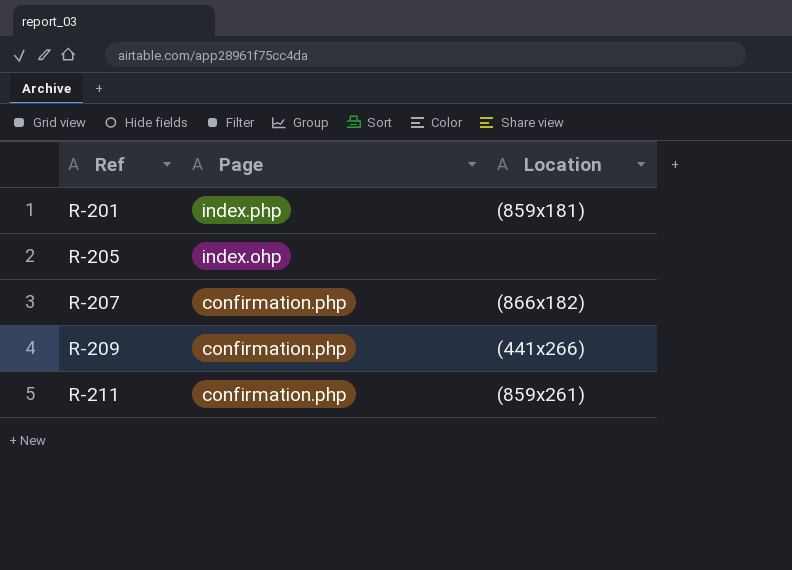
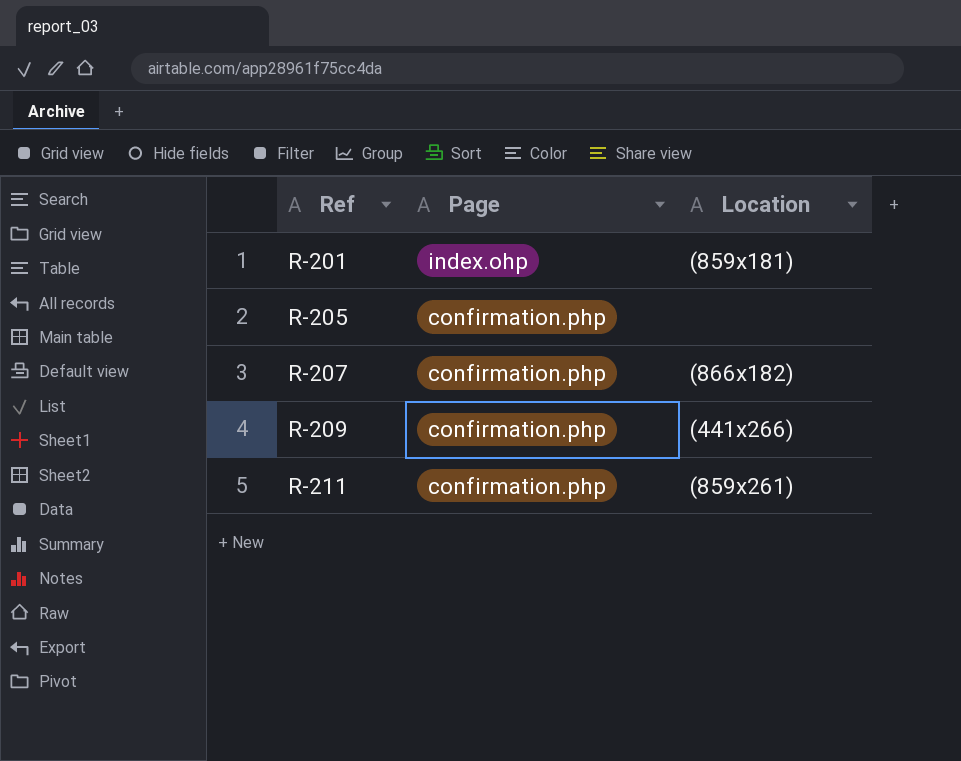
R-201 | Page: index.php -> index.ohp
R-205 | Page: index.ohp -> confirmation.php

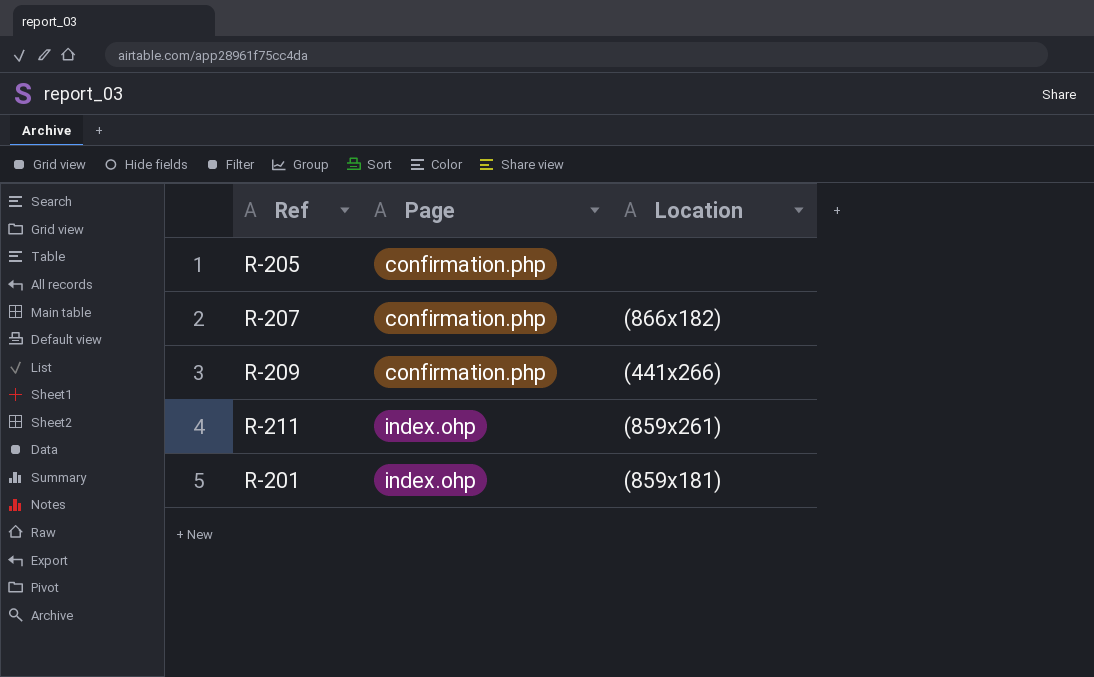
row order: Ref ascending -> Page ascending
R-211 | Page: confirmation.php -> index.ohp

